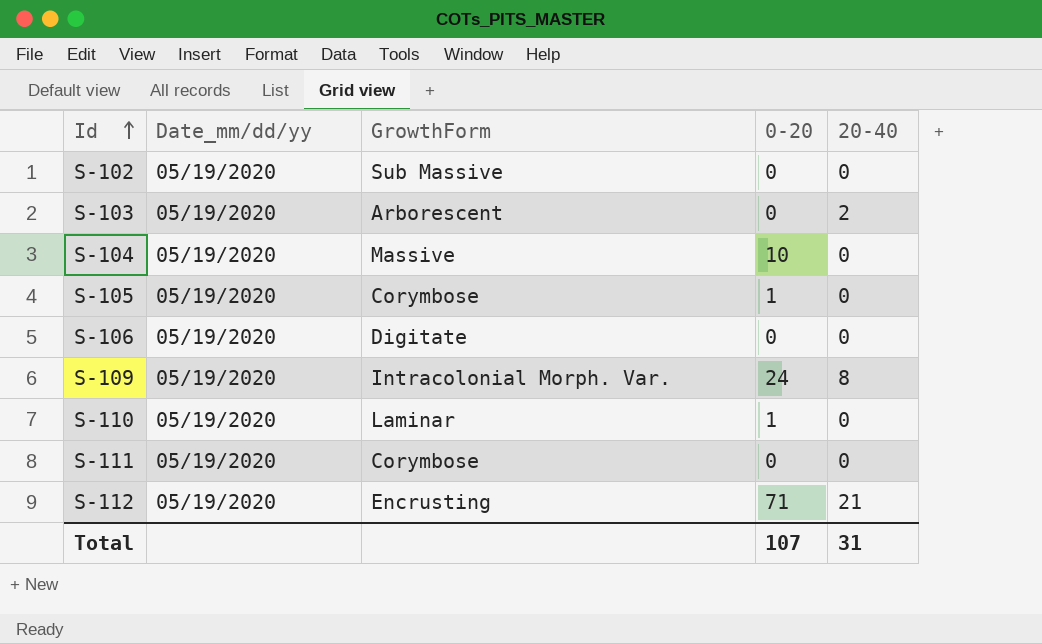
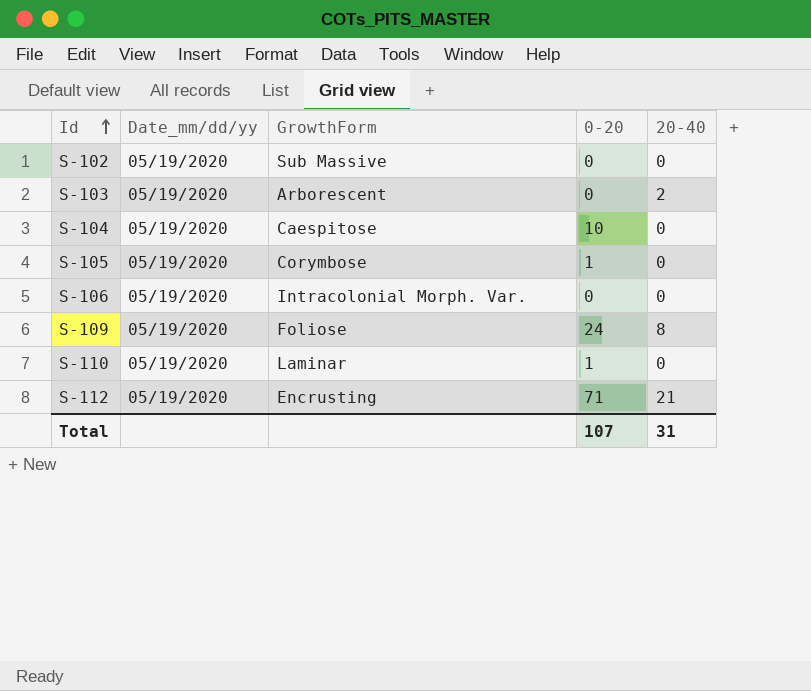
row S-111: 05/19/2020 | Corymbose | 0 | 0 -> none
S-104 | GrowthForm: Massive -> Caespitose
S-106 | GrowthForm: Digitate -> Intracolonial Morph. Var.
S-109 | GrowthForm: Intracolonial Morph. Var. -> Foliose

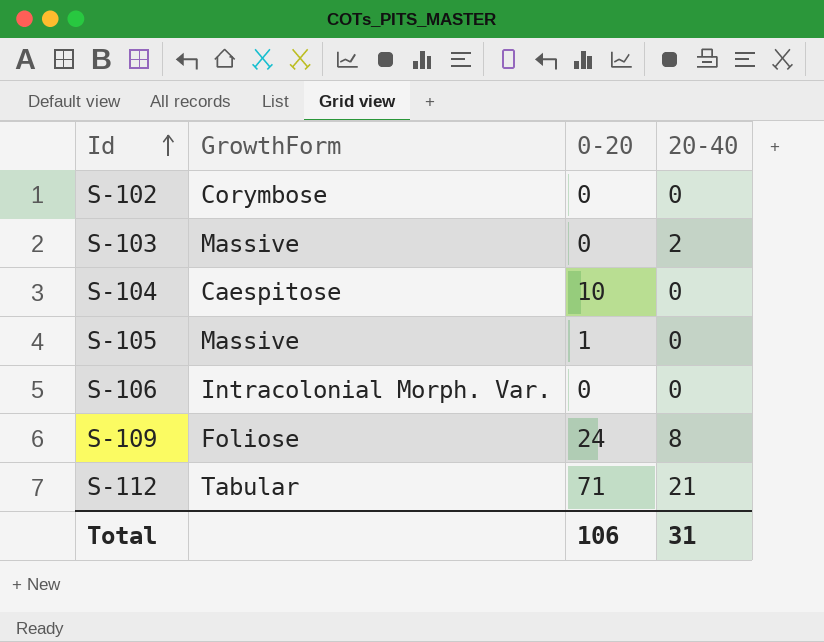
column Date_mm/dd/yy | position: 2 -> none
row S-110: 05/19/2020 | Laminar | 1 | 0 -> none
S-102 | GrowthForm: Sub Massive -> Corymbose
S-103 | GrowthForm: Arborescent -> Massive
S-105 | GrowthForm: Corymbose -> Massive
S-112 | GrowthForm: Encrusting -> Tabular
Total | 0-20: 107 -> 106

